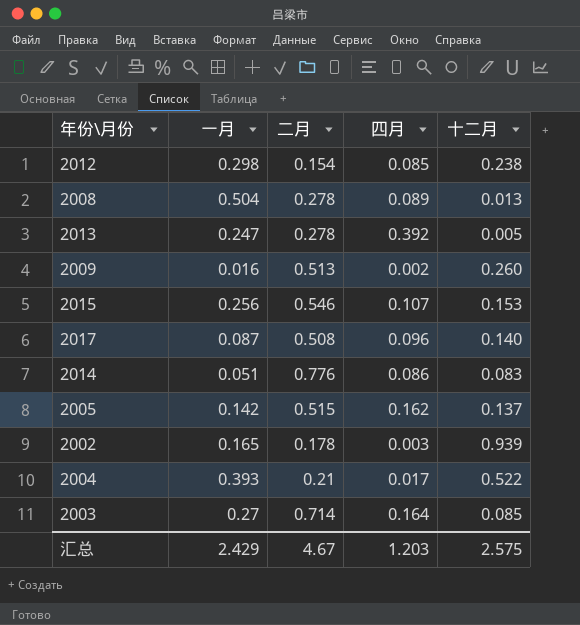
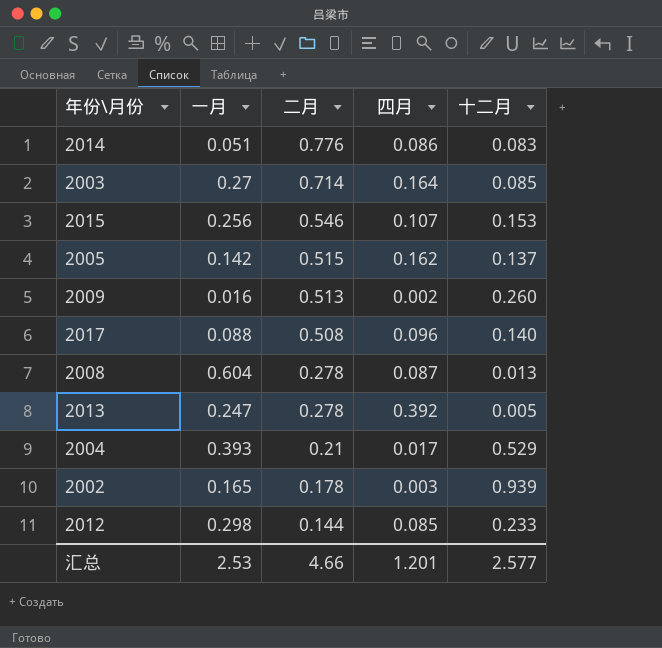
row order: none -> 二月 descending
2017 | 一月: 0.087 -> 0.088
2008 | 一月: 0.504 -> 0.604
2008 | 四月: 0.089 -> 0.087
2004 | 十二月: 0.522 -> 0.529
2012 | 二月: 0.154 -> 0.144
2012 | 十二月: 0.238 -> 0.233
汇总 | 一月: 2.429 -> 2.53
汇总 | 二月: 4.67 -> 4.66
汇总 | 四月: 1.203 -> 1.201
汇总 | 十二月: 2.575 -> 2.577

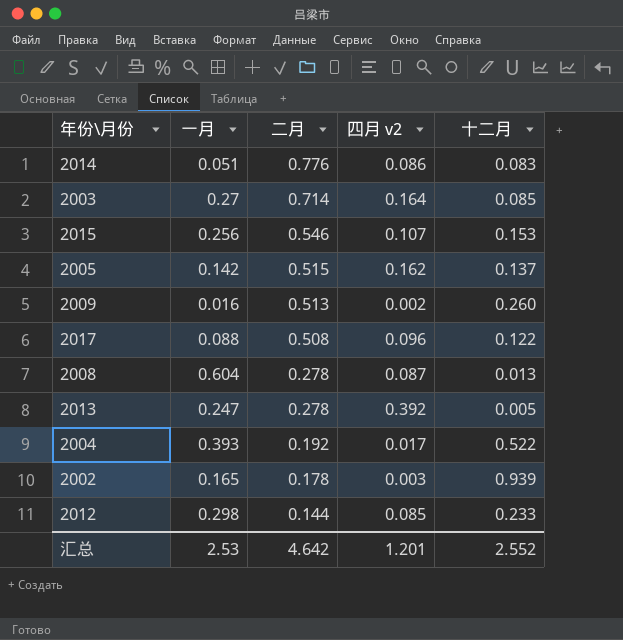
column name: 四月 -> 四月 v2
2017 | 十二月: 0.140 -> 0.122
2004 | 二月: 0.21 -> 0.192
2004 | 十二月: 0.529 -> 0.522
汇总 | 二月: 4.66 -> 4.642
汇总 | 十二月: 2.577 -> 2.552

